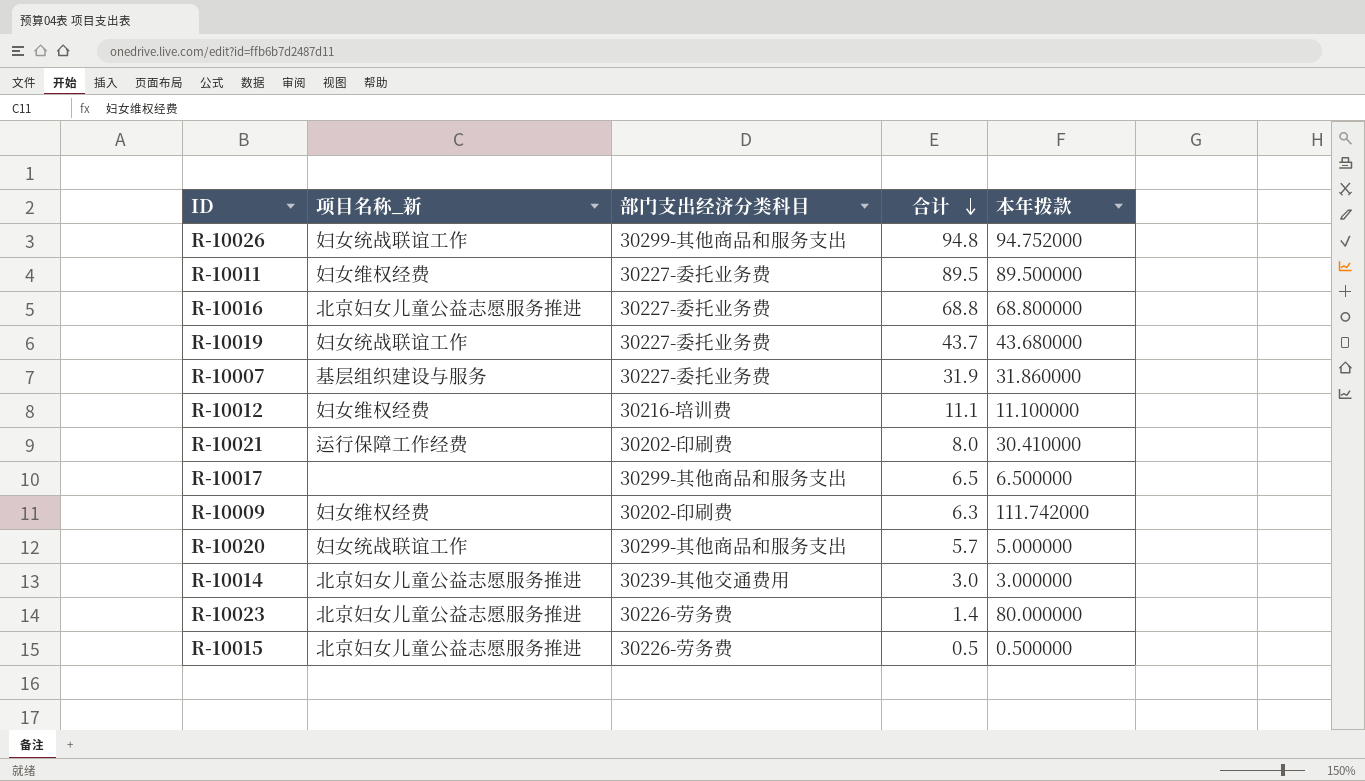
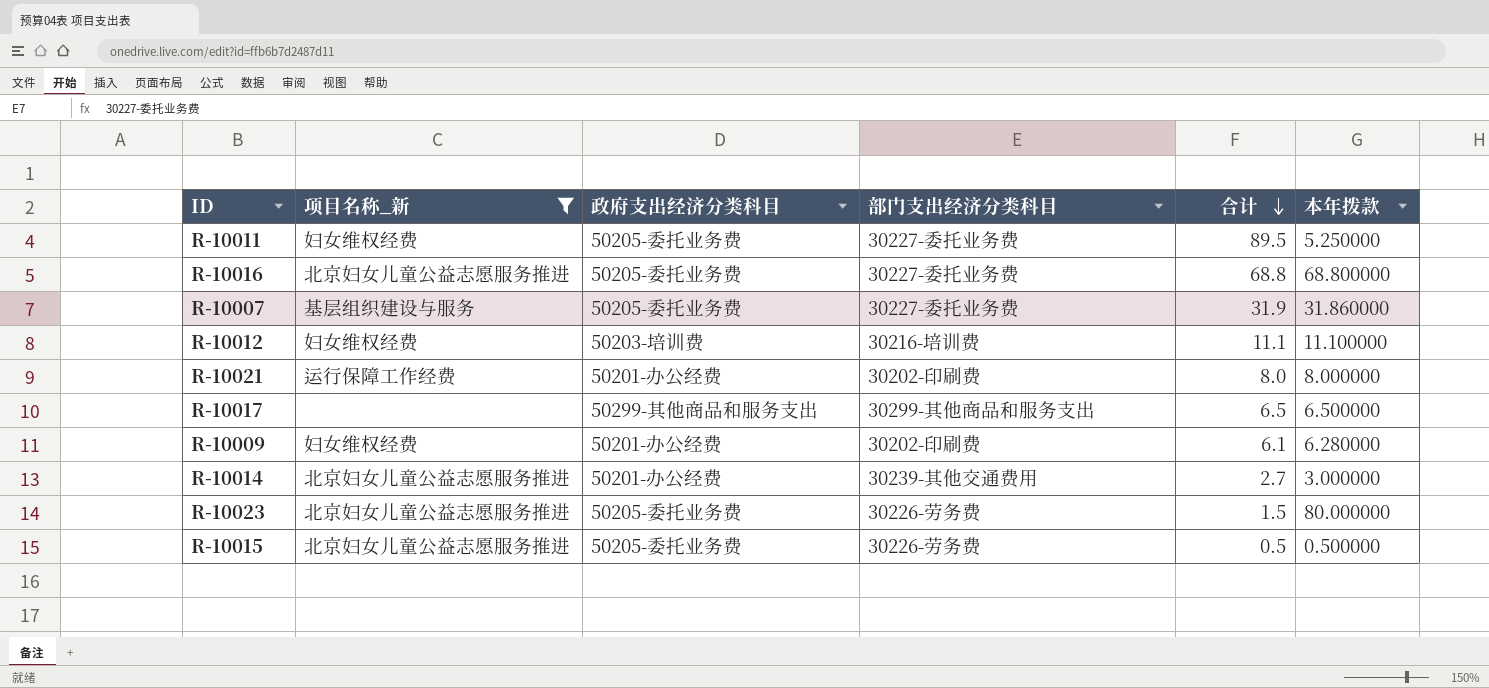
filter: none -> 项目名称_新 != 妇女统战联谊工作
column 政府支出经济分类科目 | position: none -> 3
R-10011 | 本年拨款: 89.500000 -> 5.250000
R-10021 | 本年拨款: 30.410000 -> 8.000000
R-10009 | 合计: 6.3 -> 6.1
R-10009 | 本年拨款: 111.742000 -> 6.280000
R-10014 | 合计: 3.0 -> 2.7
R-10023 | 合计: 1.4 -> 1.5

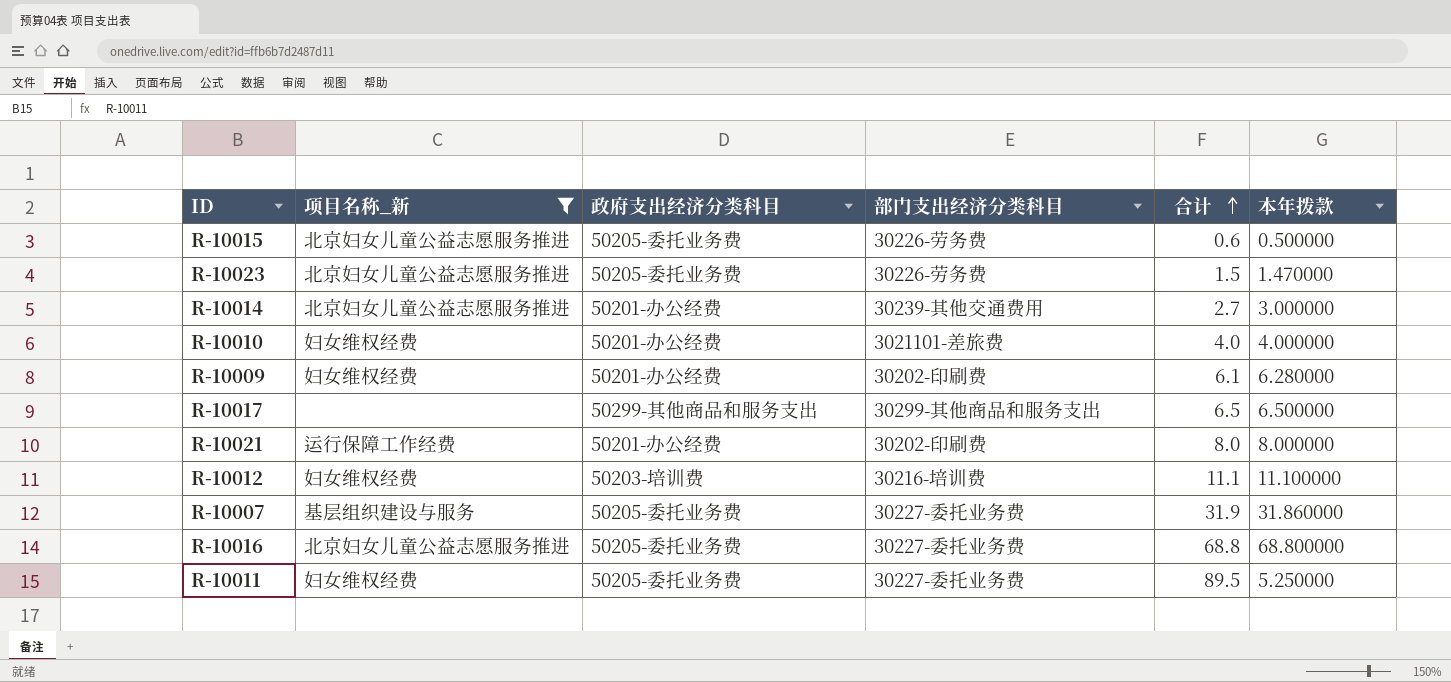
row order: 合计 descending -> 合计 ascending
R-10015 | 合计: 0.5 -> 0.6
R-10023 | 本年拨款: 80.000000 -> 1.470000
row R-10010: none -> 妇女维权经费 | 50201-办公经费 | 3021101-差旅费 | 4.0 | 4.000000

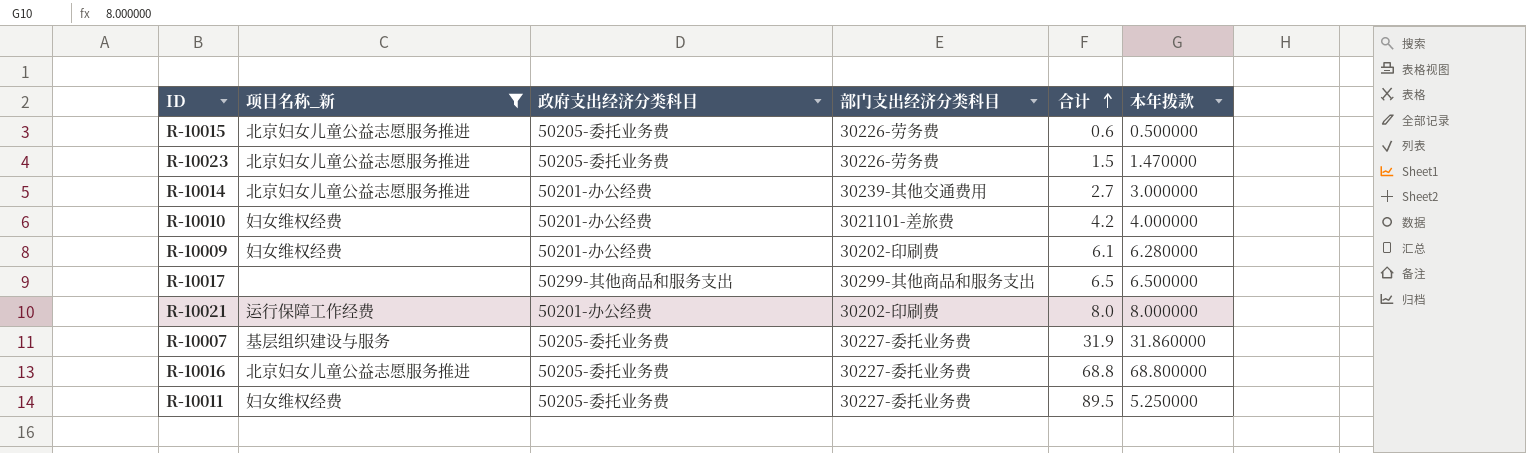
row R-10012: 妇女维权经费 | 50203-培训费 | 30216-培训费 | 11.1 | 11.100000 -> none
R-10010 | 合计: 4.0 -> 4.2

